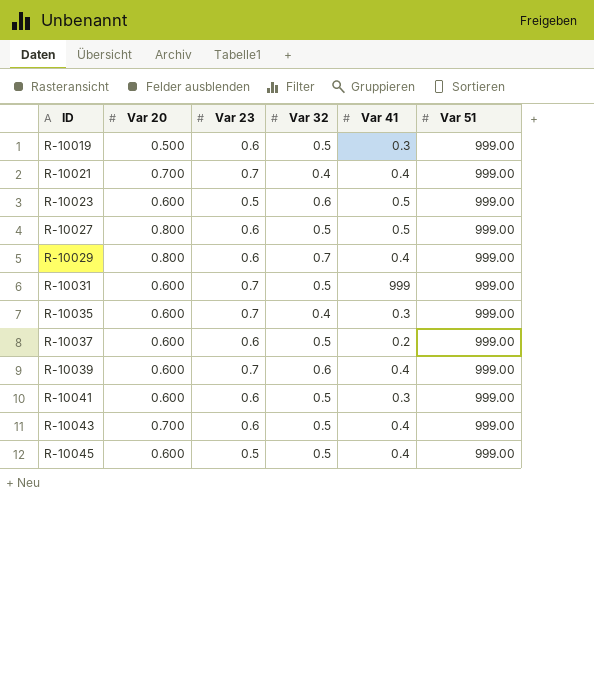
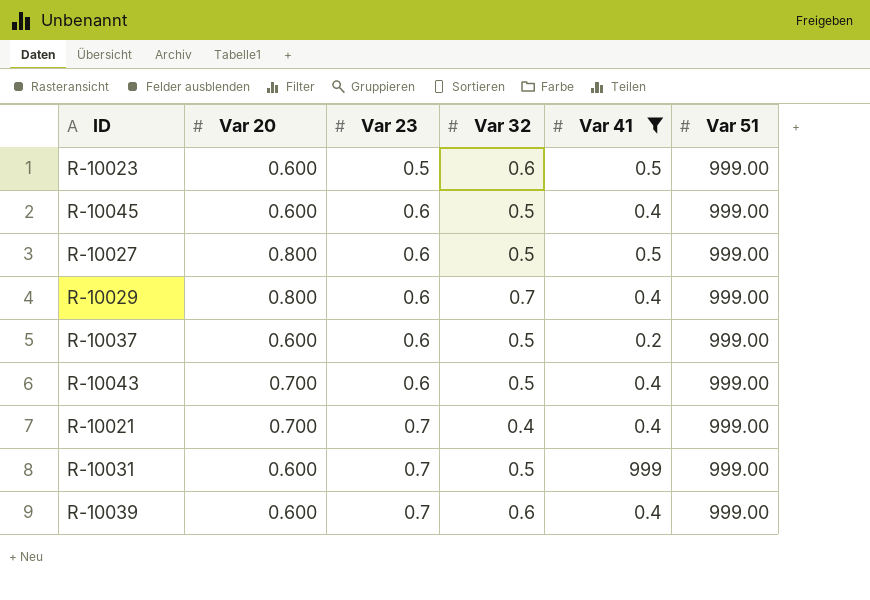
filter: none -> Var 41 != 0.3
row order: ID ascending -> Var 23 ascending
R-10045 | Var 23: 0.5 -> 0.6

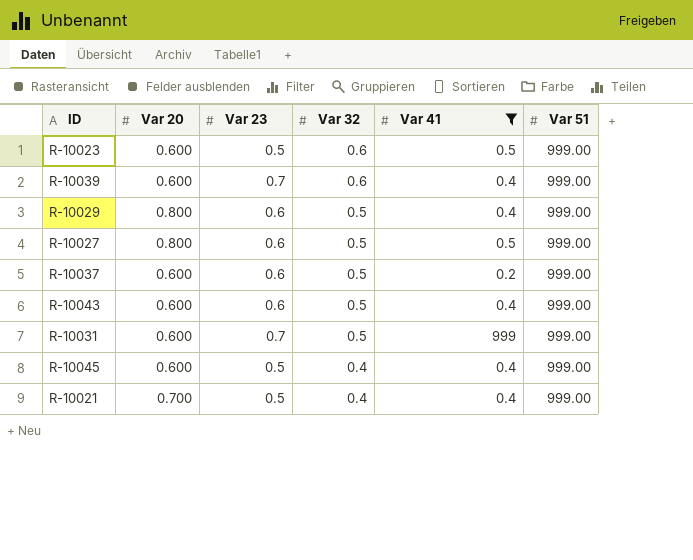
row order: Var 23 ascending -> Var 32 descending
R-10029 | Var 32: 0.7 -> 0.5
R-10043 | Var 20: 0.700 -> 0.600
R-10045 | Var 23: 0.6 -> 0.5
R-10045 | Var 32: 0.5 -> 0.4
R-10021 | Var 23: 0.7 -> 0.5

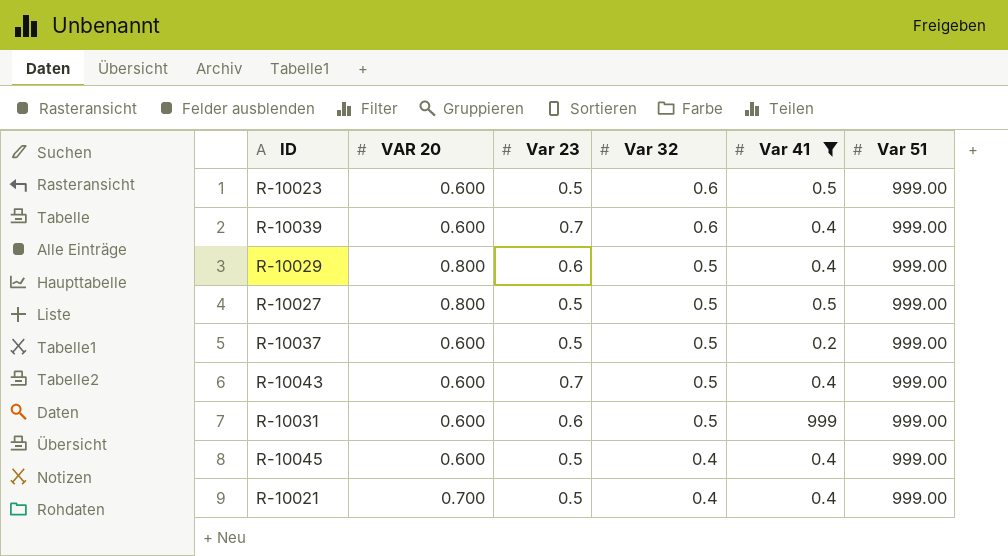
column name: Var 20 -> VAR 20
R-10027 | Var 23: 0.6 -> 0.5
R-10037 | Var 23: 0.6 -> 0.5
R-10043 | Var 23: 0.6 -> 0.7
R-10031 | Var 23: 0.7 -> 0.6

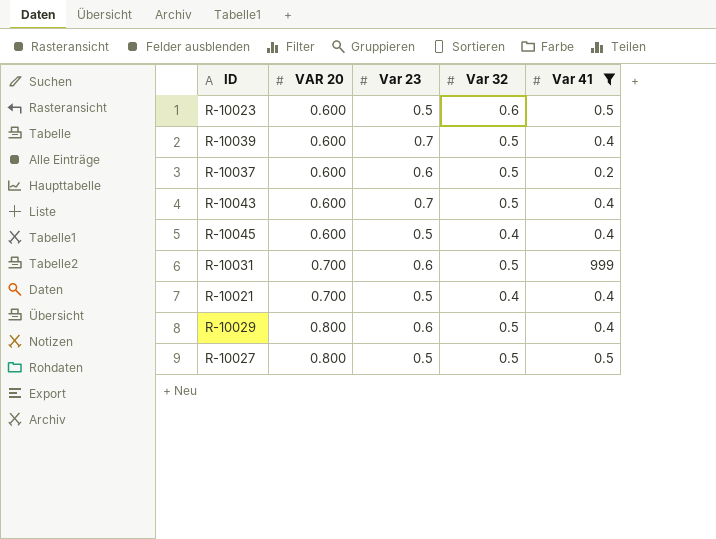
row order: Var 32 descending -> VAR 20 ascending
column Var 51 | position: 6 -> none
R-10039 | Var 32: 0.6 -> 0.5
R-10037 | Var 23: 0.5 -> 0.6
R-10031 | VAR 20: 0.600 -> 0.700

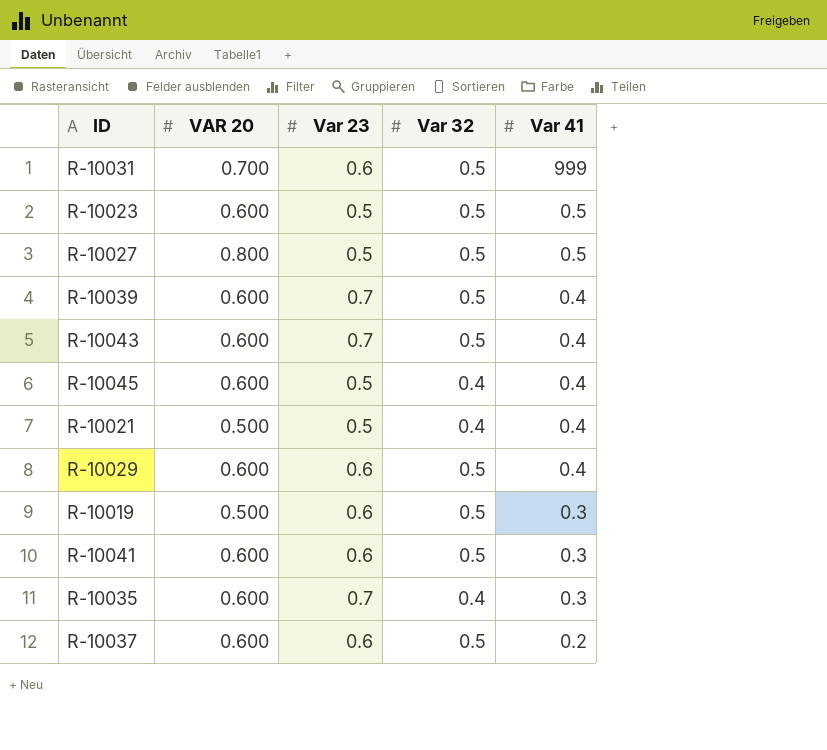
filter: Var 41 != 0.3 -> none
row order: VAR 20 ascending -> Var 41 descending
R-10023 | Var 32: 0.6 -> 0.5
R-10021 | VAR 20: 0.700 -> 0.500
R-10029 | VAR 20: 0.800 -> 0.600

